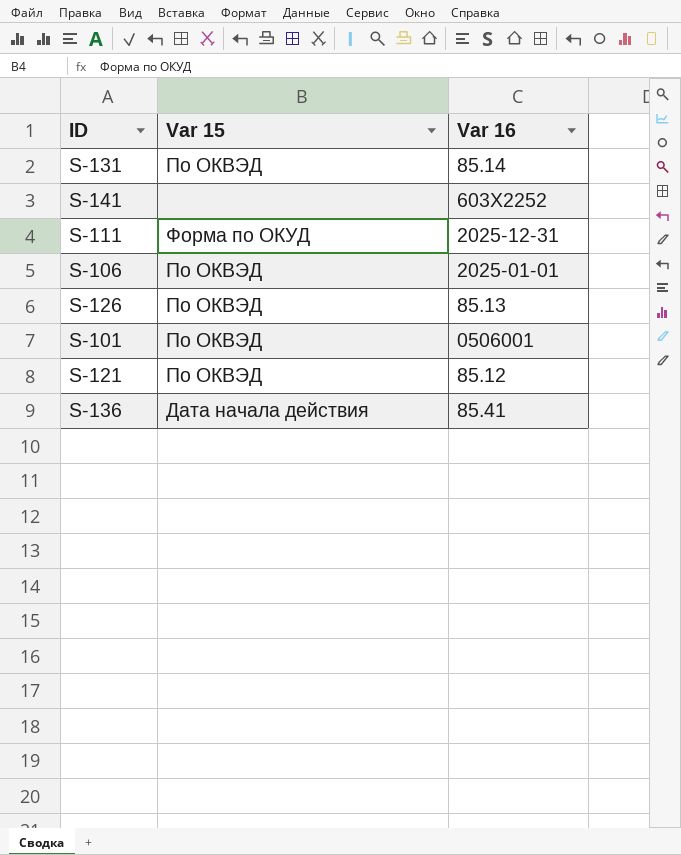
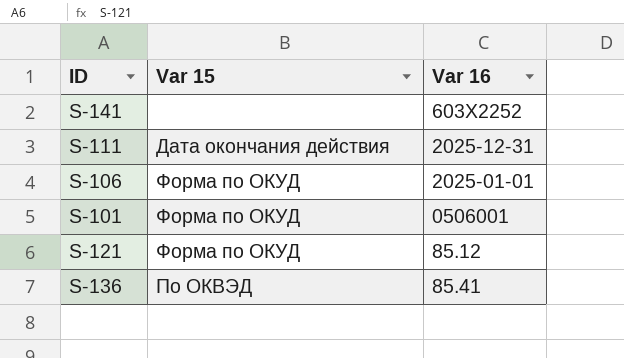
row S-131: По ОКВЭД | 85.14 -> none
row S-126: По ОКВЭД | 85.13 -> none
S-111 | Var 15: Форма по ОКУД -> Дата окончания действия
S-106 | Var 15: По ОКВЭД -> Форма по ОКУД
S-101 | Var 15: По ОКВЭД -> Форма по ОКУД
S-121 | Var 15: По ОКВЭД -> Форма по ОКУД
S-136 | Var 15: Дата начала действия -> По ОКВЭД

